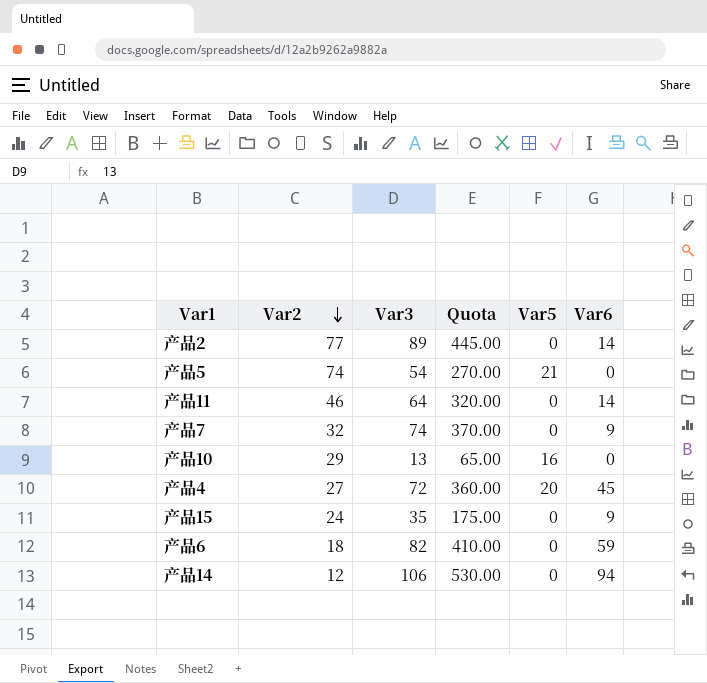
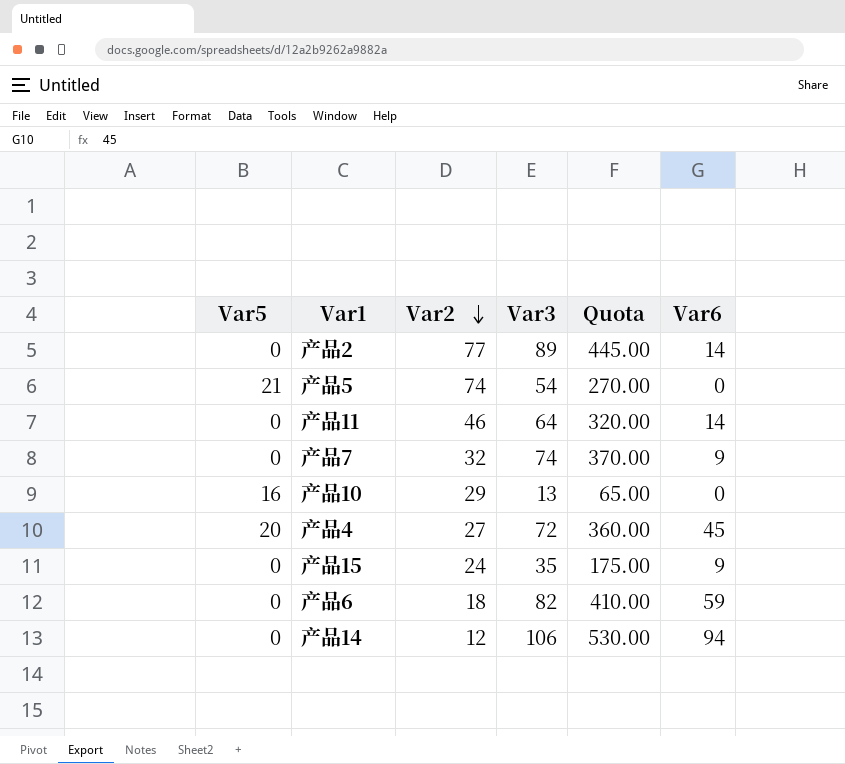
column Var5 | position: 5 -> 1

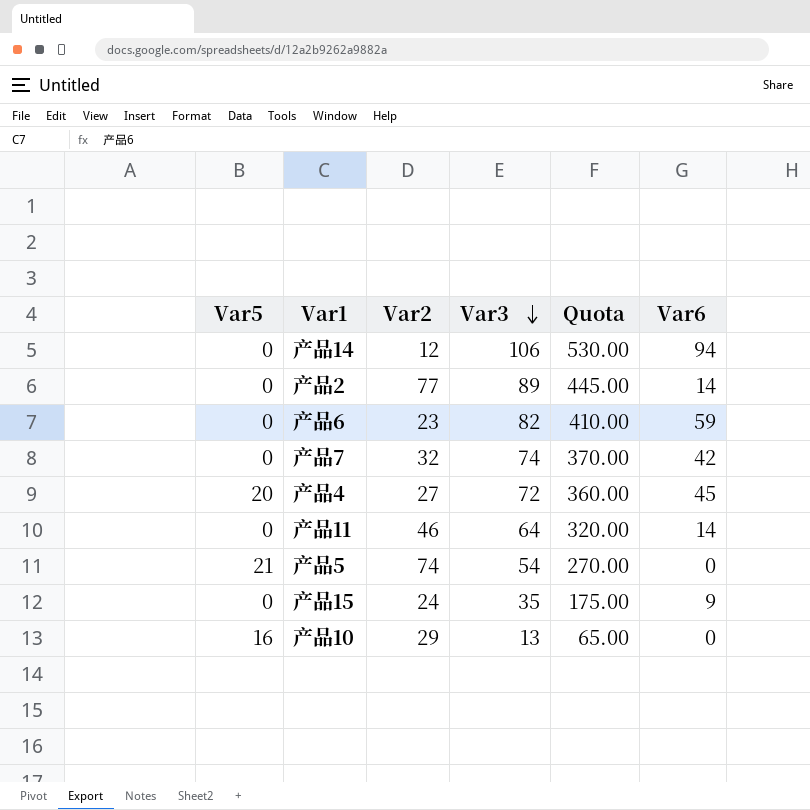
row order: Var2 descending -> Var3 descending
产品6 | Var2: 18 -> 23
产品7 | Var6: 9 -> 42

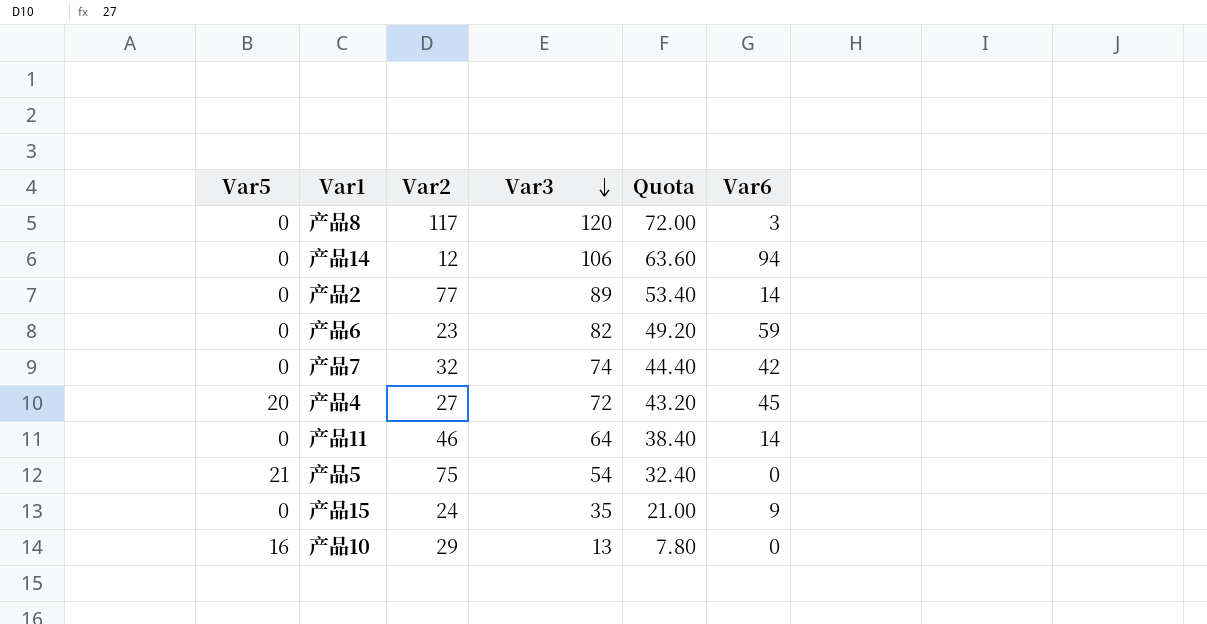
column Quota | formula: [Var3] * 5 -> [Var3] * 0.6
row 产品8: none -> 0 | 117 | 120 | 72.00 | 3
产品5 | Var2: 74 -> 75

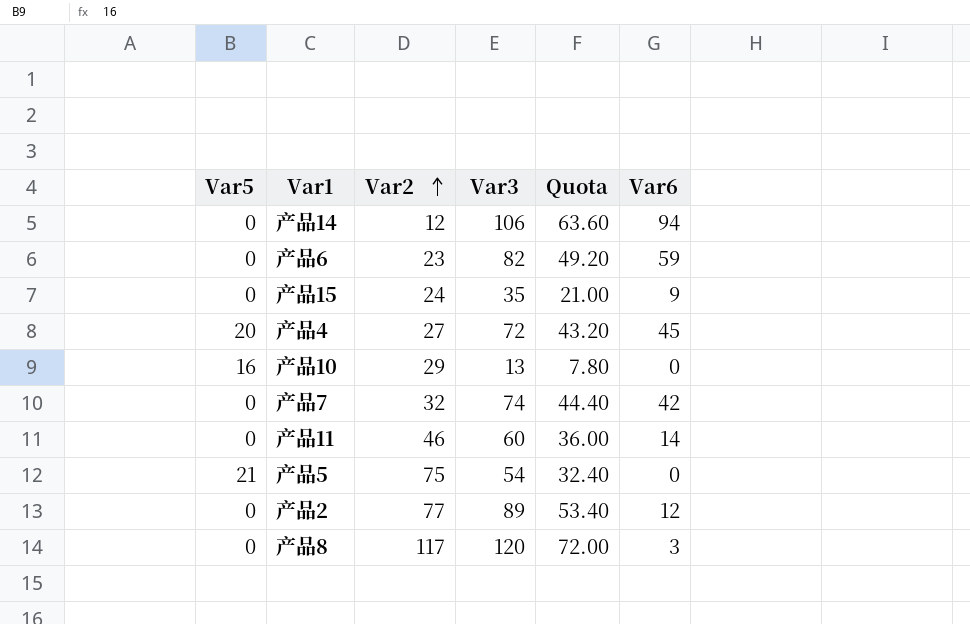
row order: Var3 descending -> Var2 ascending
产品11 | Var3: 64 -> 60
产品11 | Quota: 38.40 -> 36.00
产品2 | Var6: 14 -> 12

